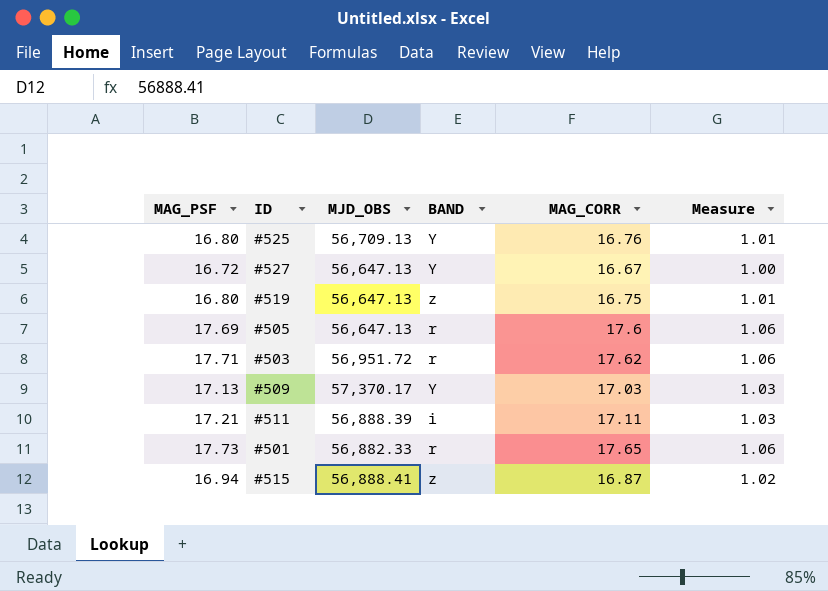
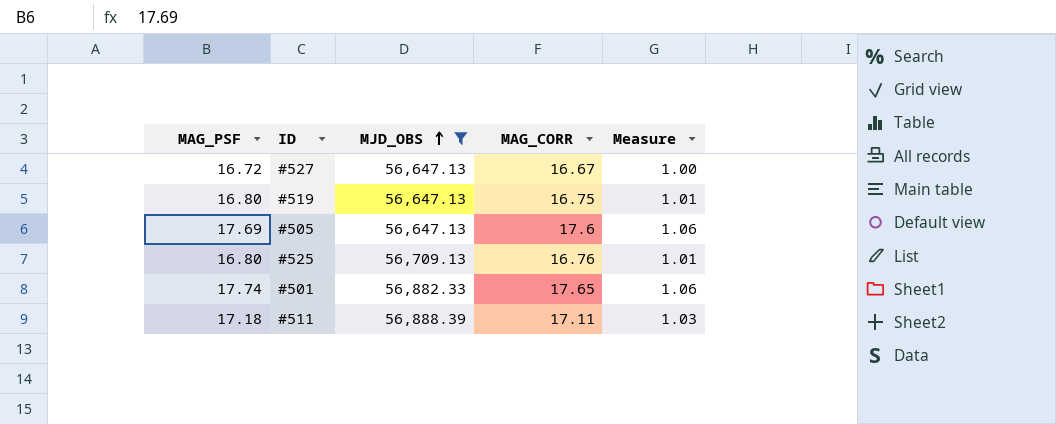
filter: none -> MJD_OBS <= 56,888.39
row order: none -> MJD_OBS ascending
column BAND | position: 4 -> none
#501 | MAG_PSF: 17.73 -> 17.74
#511 | MAG_PSF: 17.21 -> 17.18

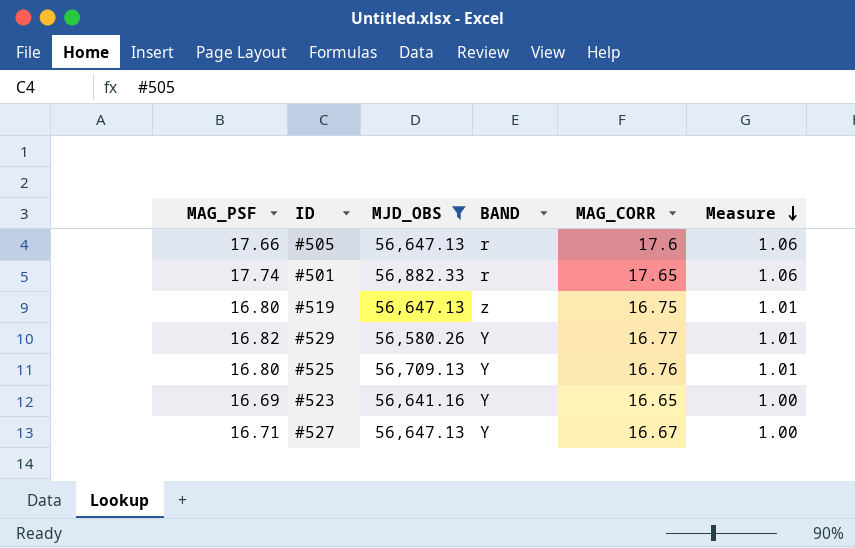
row order: MJD_OBS ascending -> Measure descending
column BAND | position: none -> 4
row #511: 17.18 | 56,888.39 | 17.11 | 1.03 -> none
#505 | MAG_PSF: 17.69 -> 17.66
row #529: none -> 16.82 | 56,580.26 | Y | 16.77 | 1.01
row #523: none -> 16.69 | 56,641.16 | Y | 16.65 | 1.00
#527 | MAG_PSF: 16.72 -> 16.71

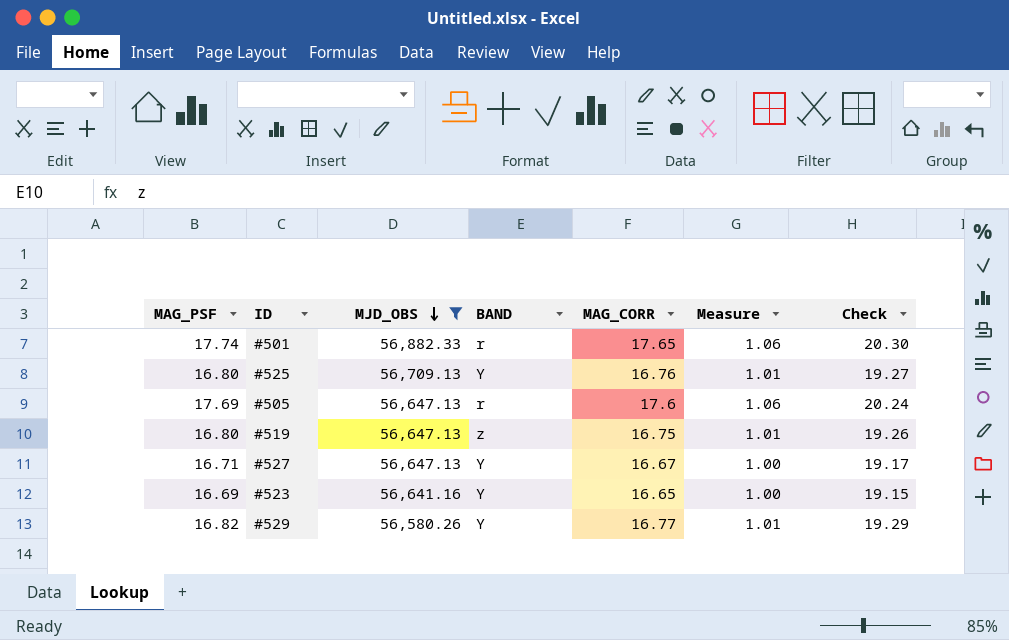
row order: Measure descending -> MJD_OBS descending
column Check | formula: none -> [MAG_CORR] * 1.15
#505 | MAG_PSF: 17.66 -> 17.69

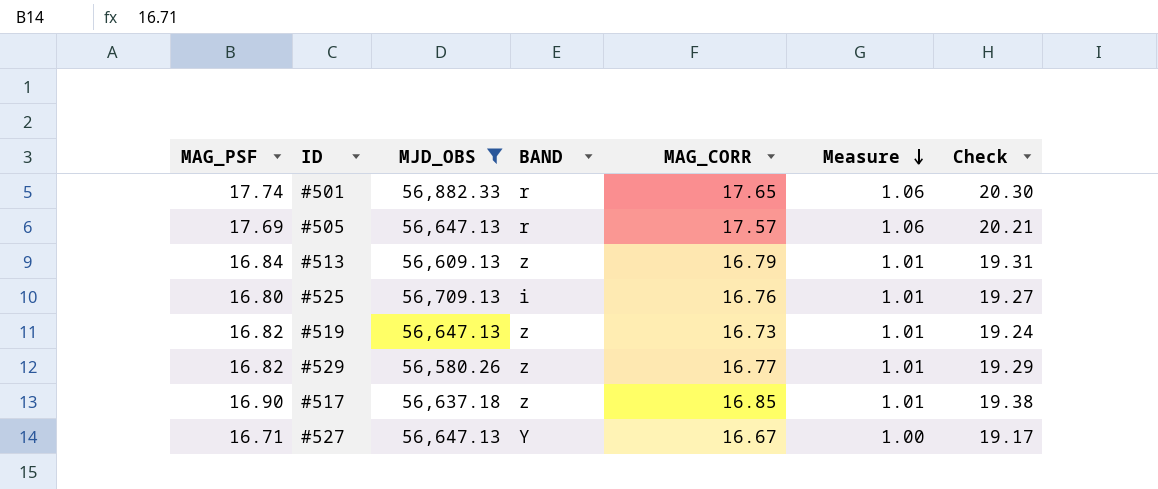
row order: MJD_OBS descending -> Measure descending
row #523: 16.69 | 56,641.16 | Y | 16.65 | 1.00 | 19.15 -> none
#505 | MAG_CORR: 17.6 -> 17.57
#505 | Check: 20.24 -> 20.21
row #513: none -> 16.84 | 56,609.13 | z | 16.79 | 1.01 | 19.31
#525 | BAND: Y -> i
#519 | MAG_PSF: 16.80 -> 16.82
#519 | MAG_CORR: 16.75 -> 16.73
#519 | Check: 19.26 -> 19.24
#529 | BAND: Y -> z
row #517: none -> 16.90 | 56,637.18 | z | 16.85 | 1.01 | 19.38

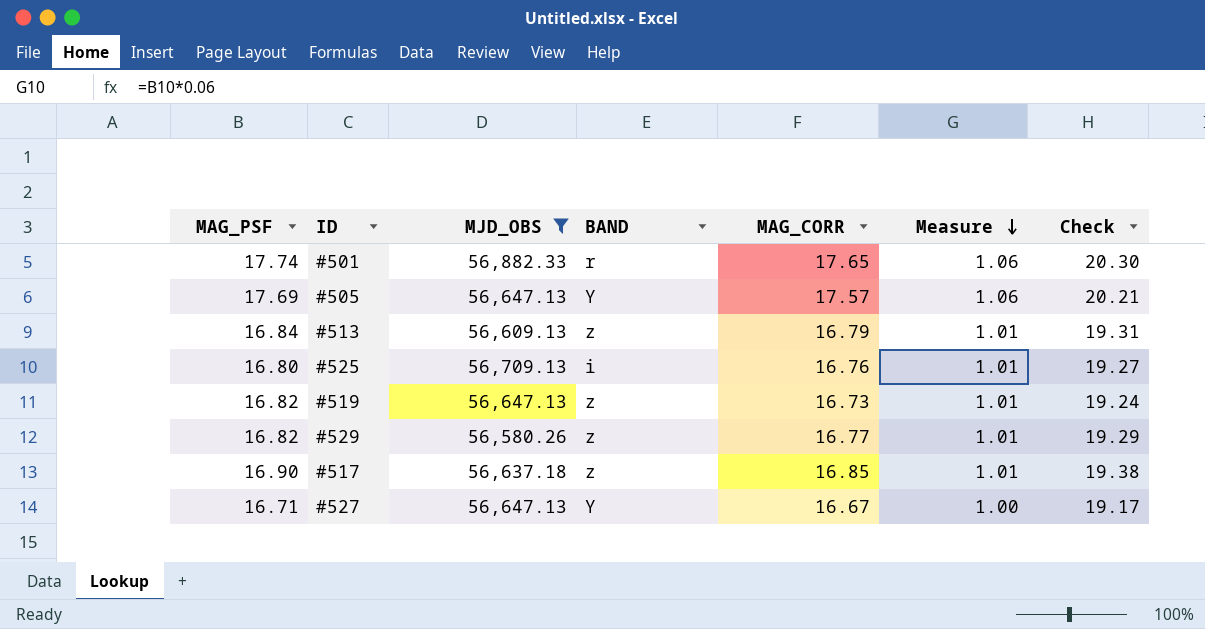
#505 | BAND: r -> Y

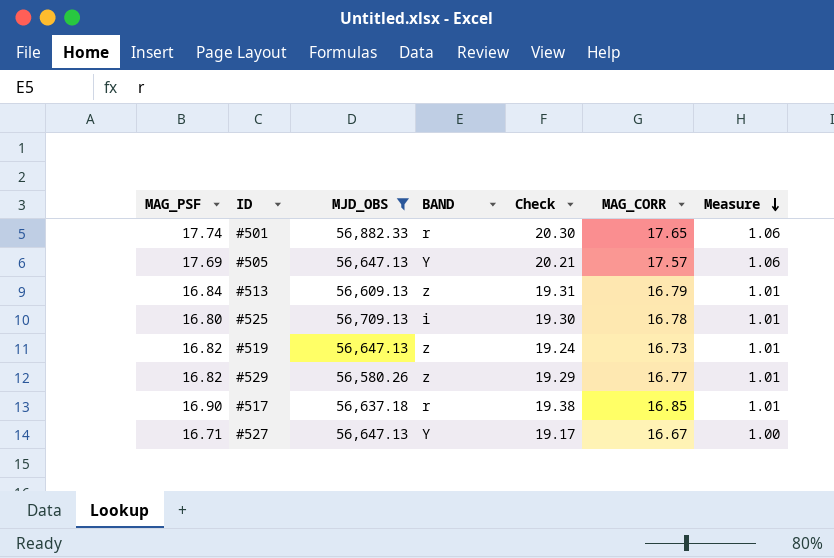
column Check | position: 7 -> 5
#525 | Check: 19.27 -> 19.30
#525 | MAG_CORR: 16.76 -> 16.78
#517 | BAND: z -> r

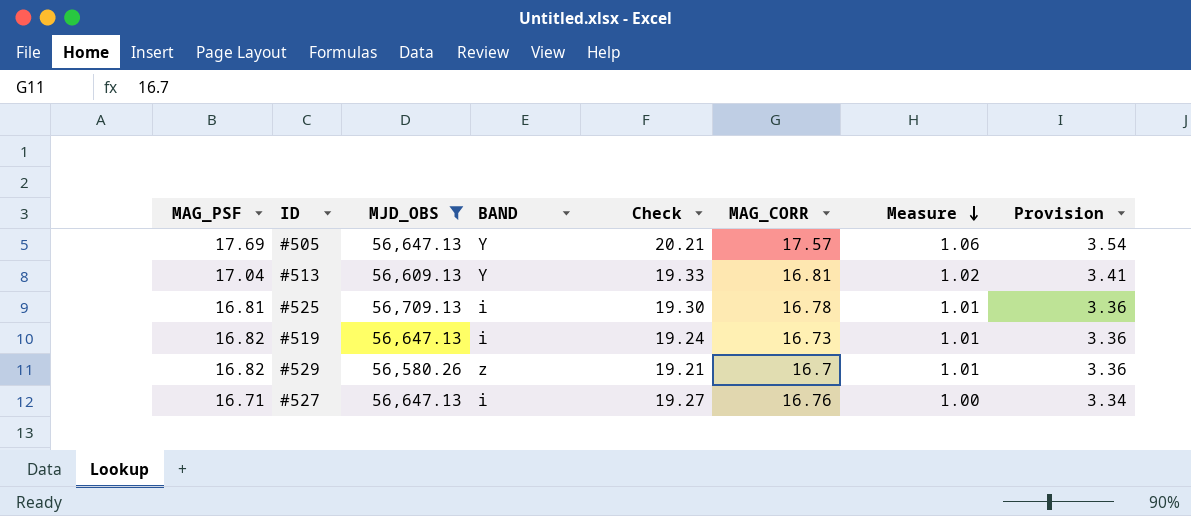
column Provision | formula: none -> [MAG_PSF] * 0.2
row #501: 17.74 | 56,882.33 | r | 20.30 | 17.65 | 1.06 -> none
row #517: 16.90 | 56,637.18 | r | 19.38 | 16.85 | 1.01 -> none
#513 | MAG_PSF: 16.84 -> 17.04
#513 | BAND: z -> Y
#513 | Check: 19.31 -> 19.33
#513 | MAG_CORR: 16.79 -> 16.81
#513 | Measure: 1.01 -> 1.02
#525 | MAG_PSF: 16.80 -> 16.81
#519 | BAND: z -> i
#529 | Check: 19.29 -> 19.21
#529 | MAG_CORR: 16.77 -> 16.7
#527 | BAND: Y -> i
#527 | Check: 19.17 -> 19.27
#527 | MAG_CORR: 16.67 -> 16.76

